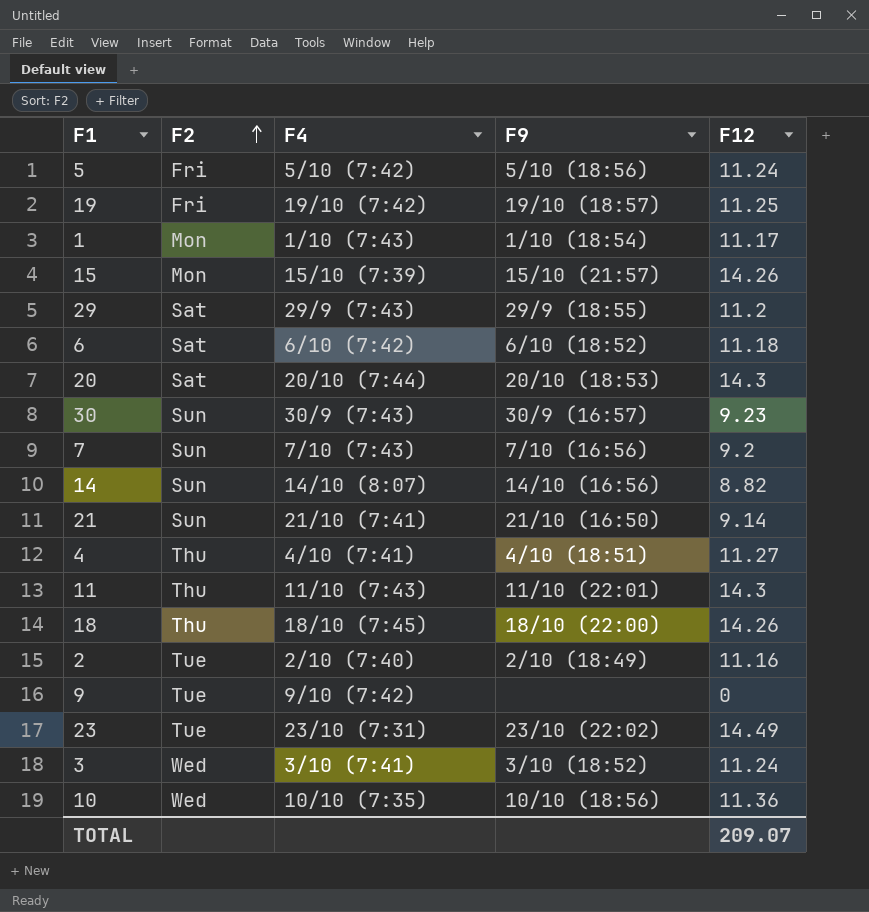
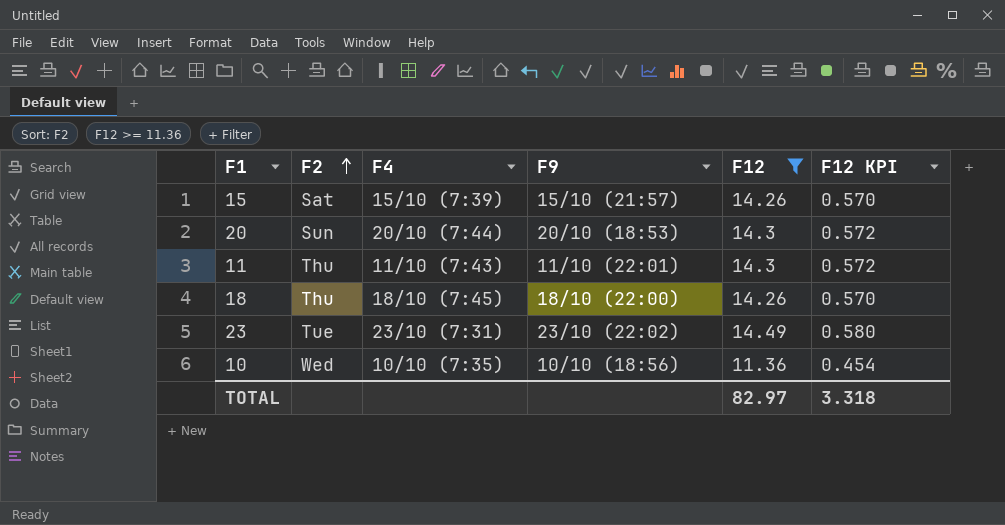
filter: none -> F12 >= 11.36
column F12 KPI | formula: none -> [F12] * 0.04
15 | F2: Mon -> Sat
20 | F2: Sat -> Sun
TOTAL | F12: 209.07 -> 82.97

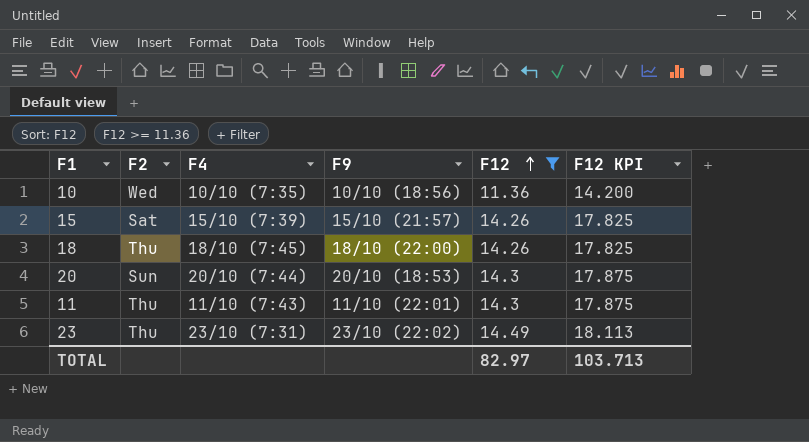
row order: F2 ascending -> F12 ascending
column F12 KPI | formula: [F12] * 0.04 -> [F12] * 1.25
23 | F2: Tue -> Thu
TOTAL | F12 KPI: 3.318 -> 103.713

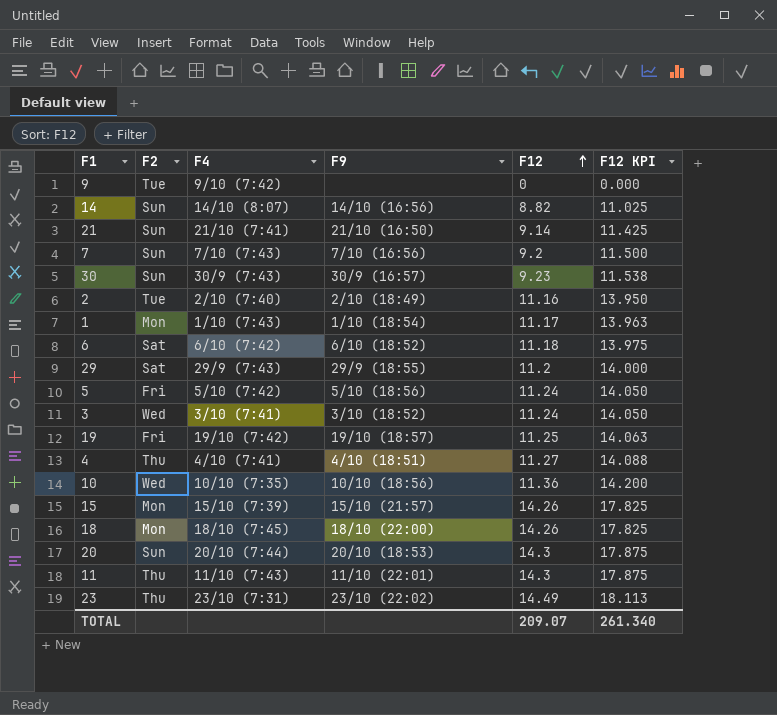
filter: F12 >= 11.36 -> none
15 | F2: Sat -> Mon
18 | F2: Thu -> Mon
TOTAL | F12: 82.97 -> 209.07
TOTAL | F12 KPI: 103.713 -> 261.340

